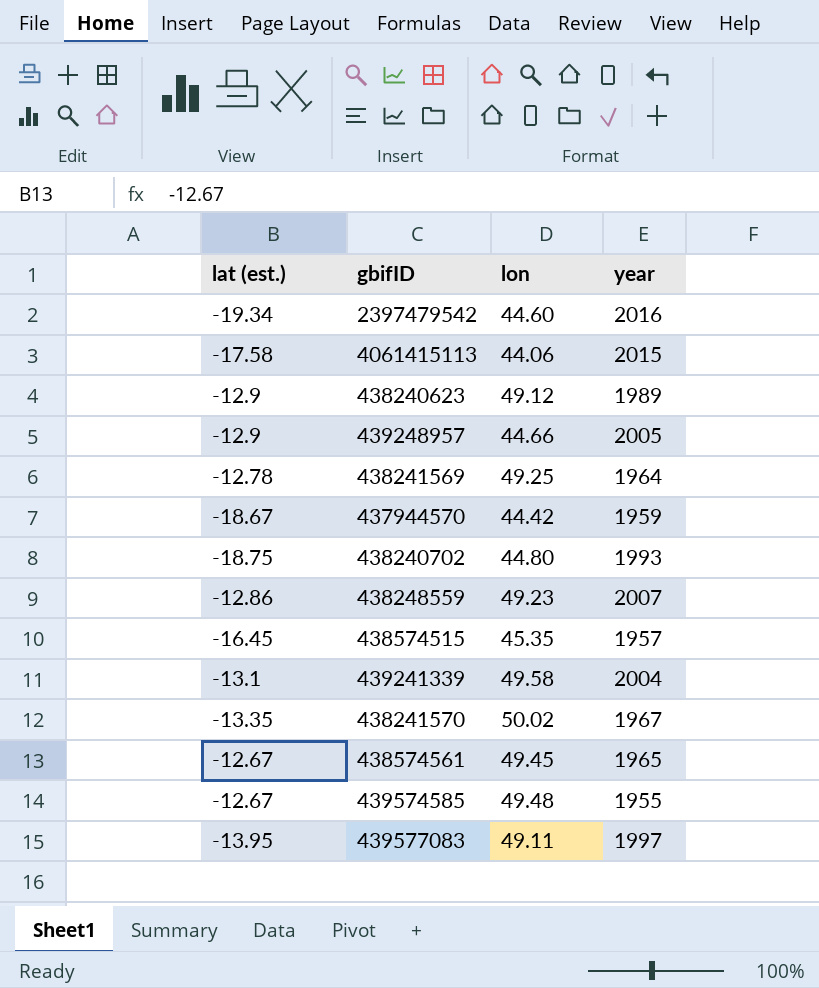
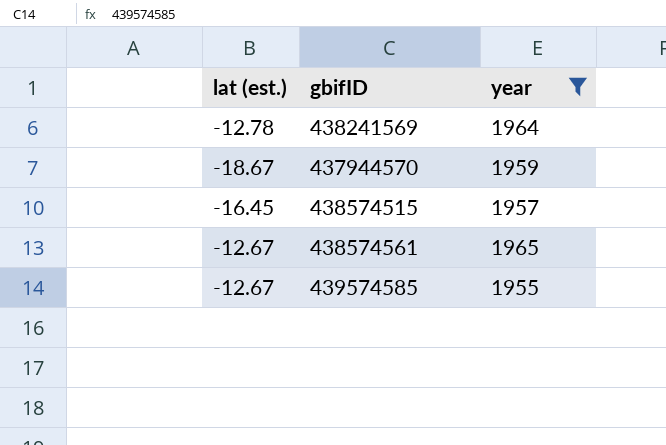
filter: none -> year <= 1965
column lon | position: 3 -> none

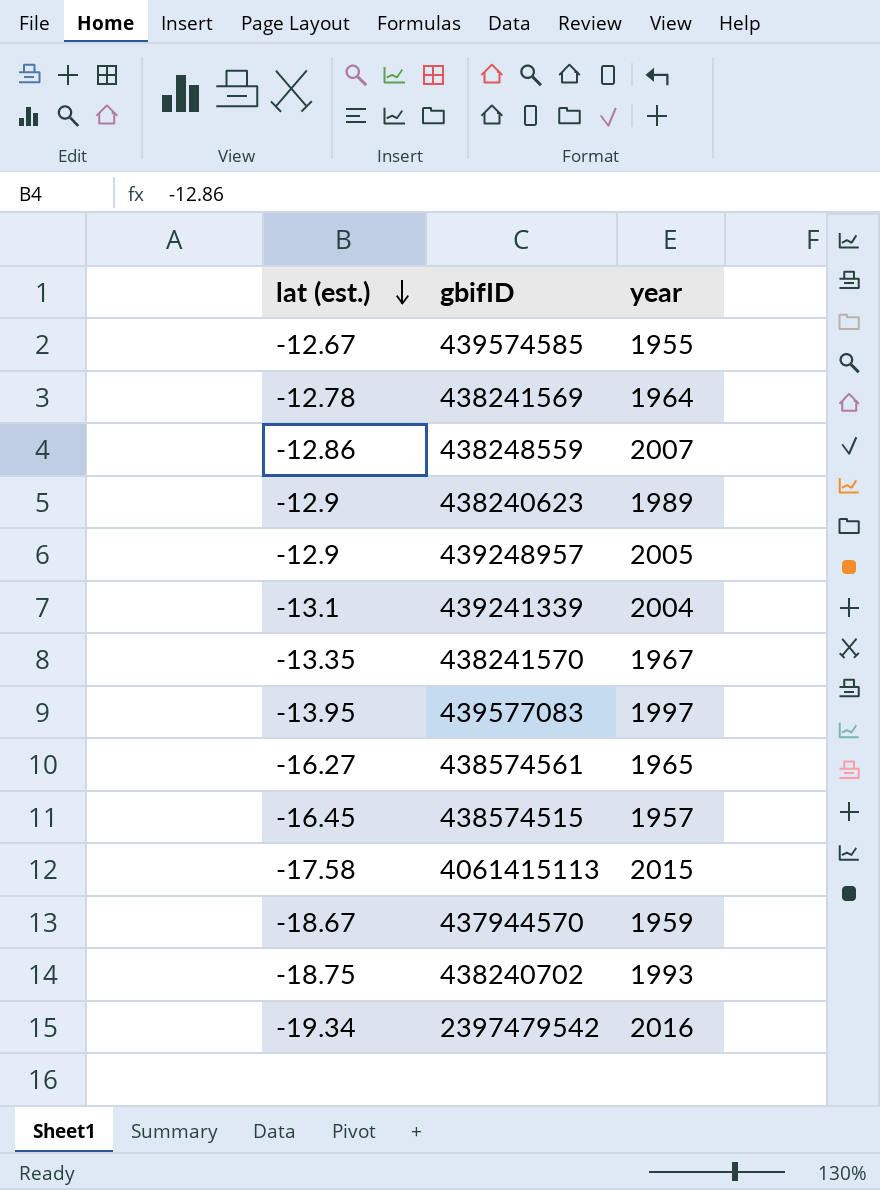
filter: year <= 1965 -> none
row order: none -> lat (est.) descending
438574561 | lat (est.): -12.67 -> -16.27

